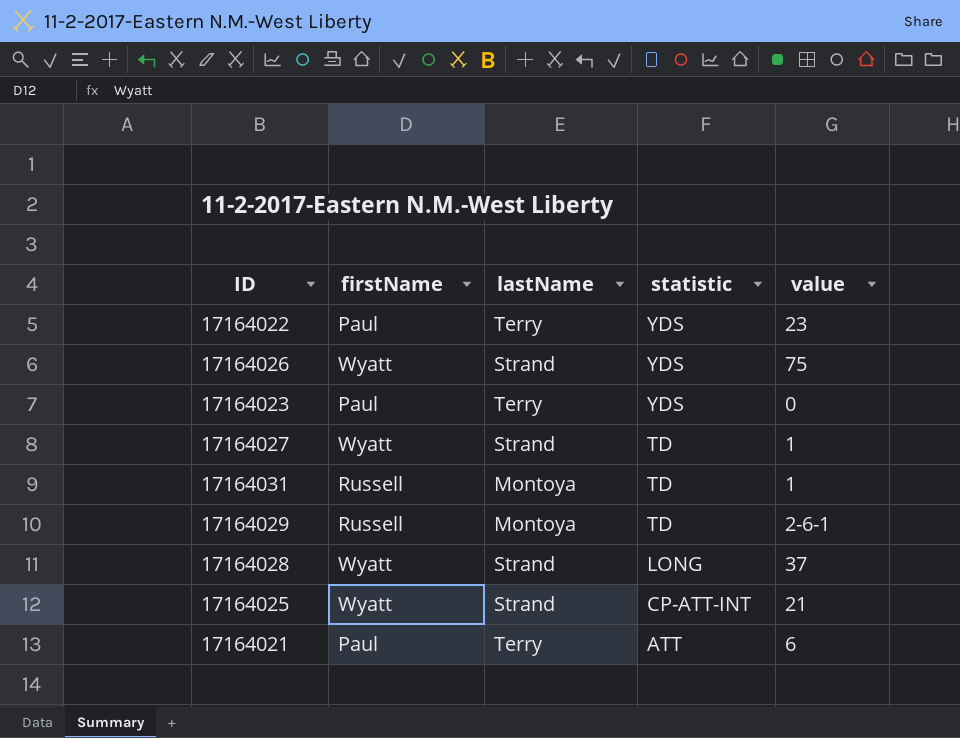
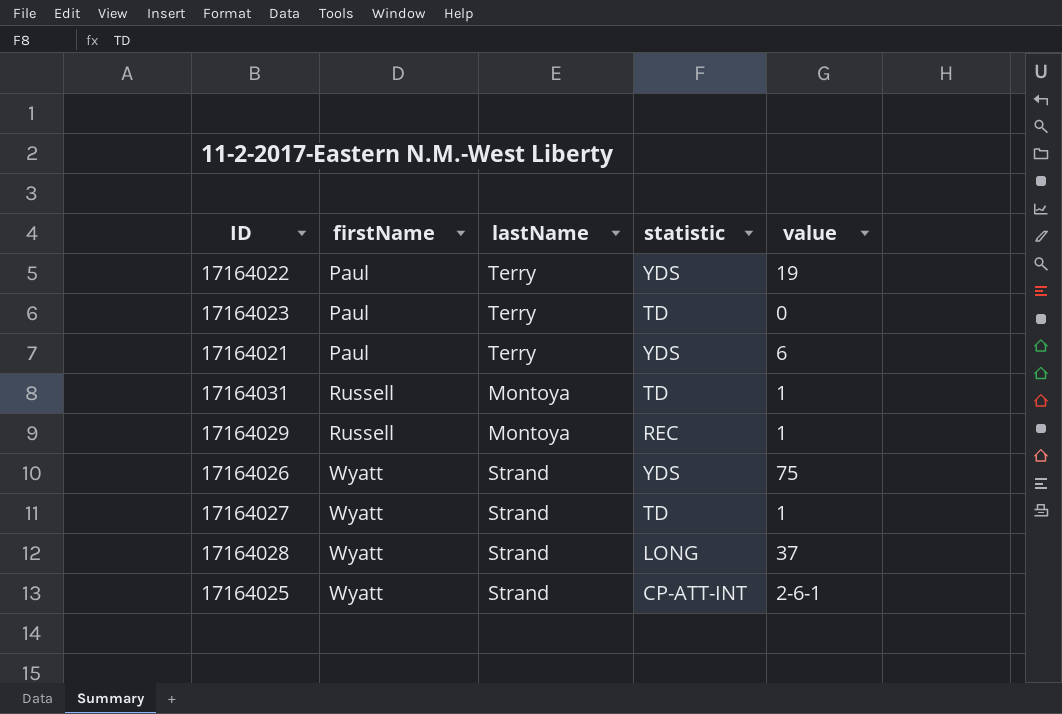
row order: statistic descending -> firstName ascending
17164022 | value: 23 -> 19
17164023 | statistic: YDS -> TD
17164021 | statistic: ATT -> YDS
17164029 | statistic: TD -> REC
17164029 | value: 2-6-1 -> 1
17164025 | value: 21 -> 2-6-1

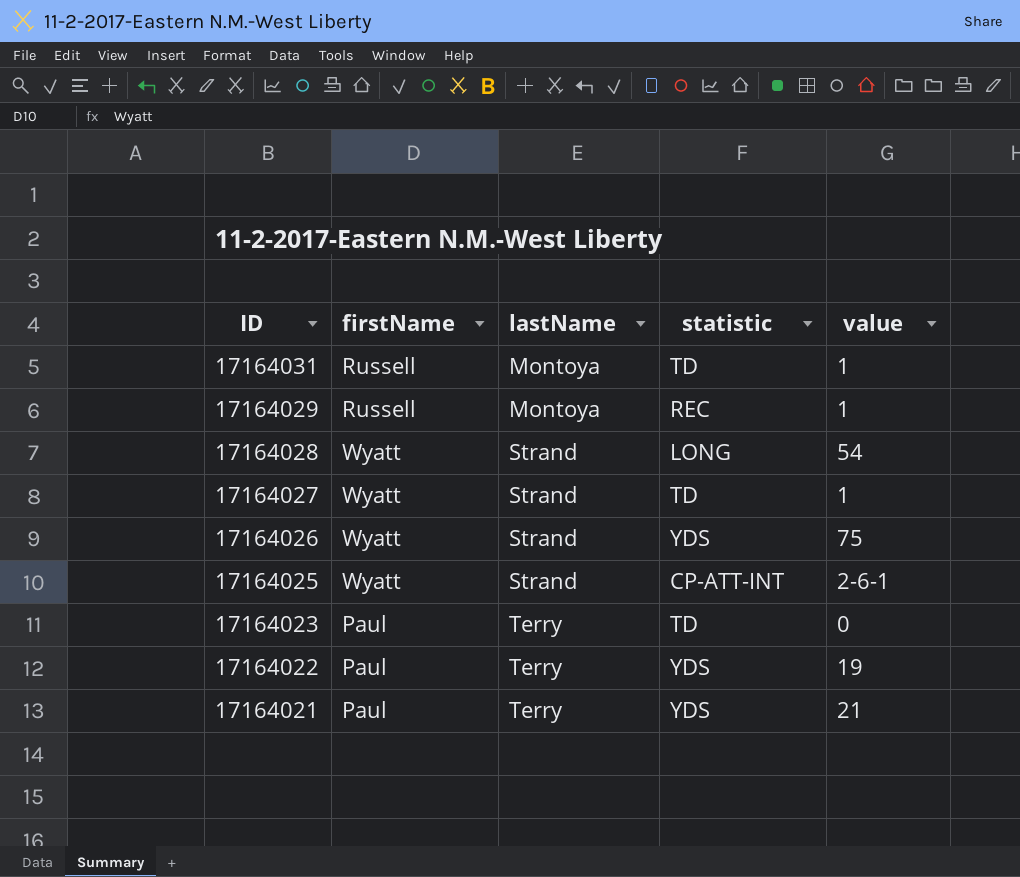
row order: firstName ascending -> ID descending
17164028 | value: 37 -> 54
17164021 | value: 6 -> 21

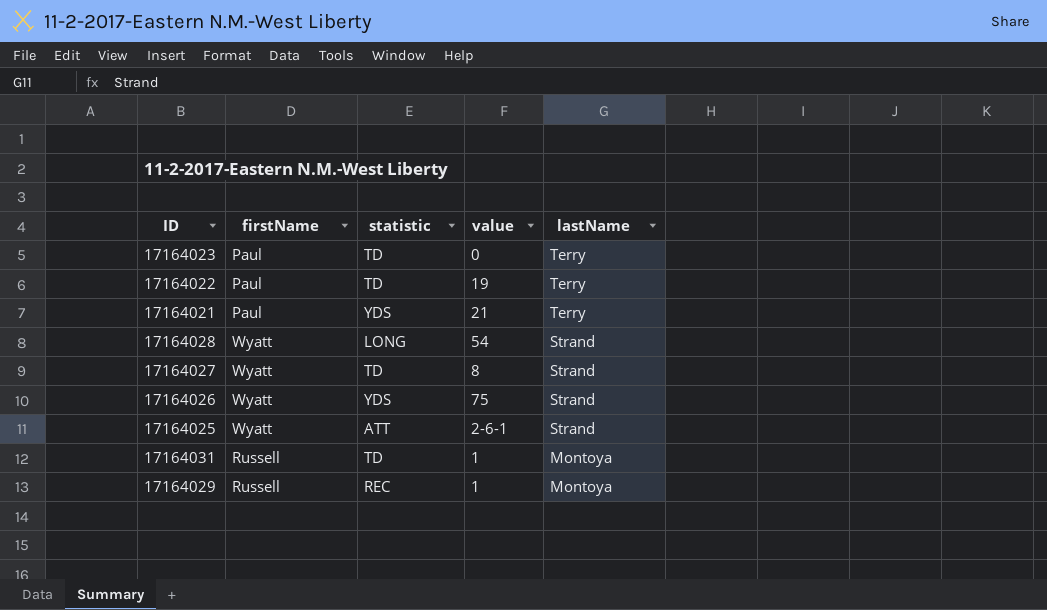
row order: ID descending -> lastName descending
column lastName | position: 3 -> 5
17164022 | statistic: YDS -> TD
17164027 | value: 1 -> 8
17164025 | statistic: CP-ATT-INT -> ATT

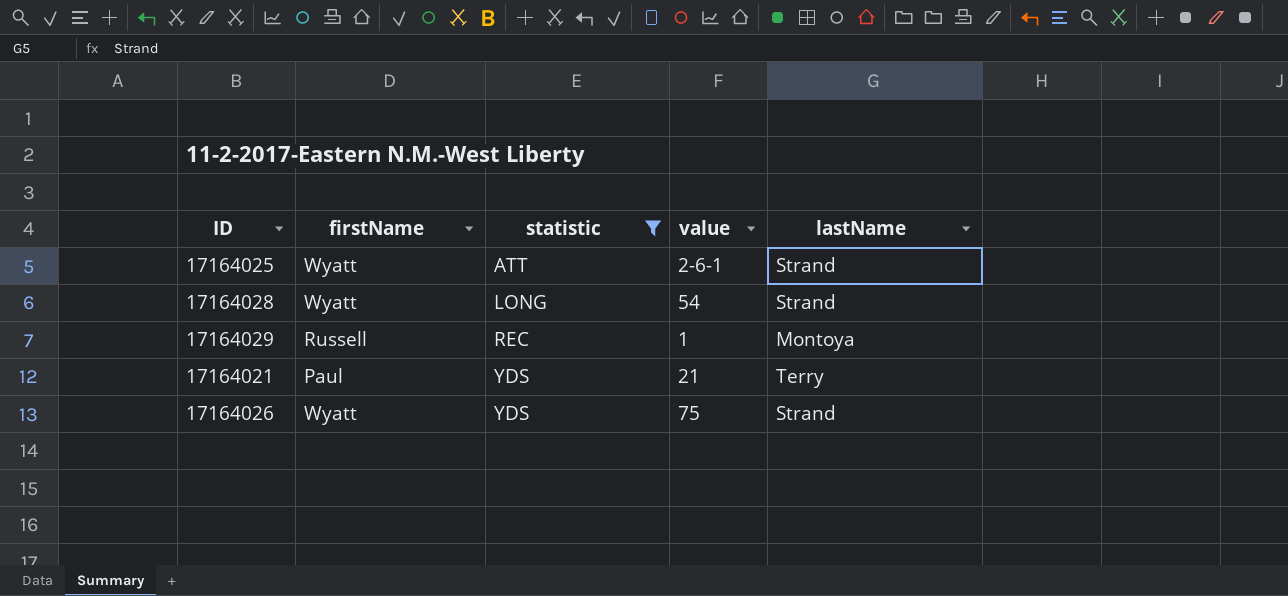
filter: none -> statistic != TD
row order: lastName descending -> statistic ascending

